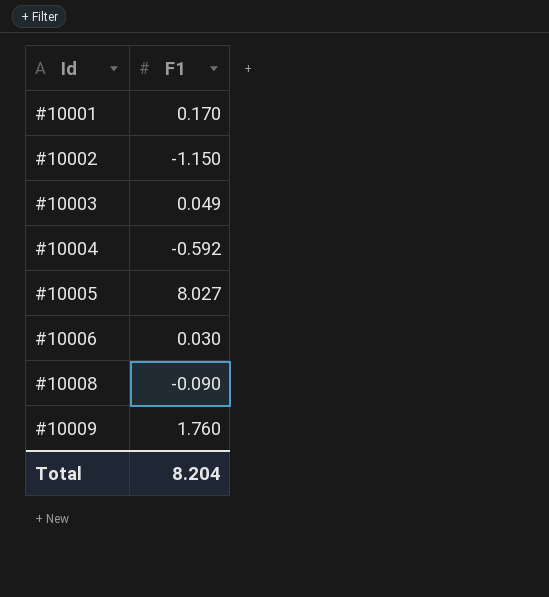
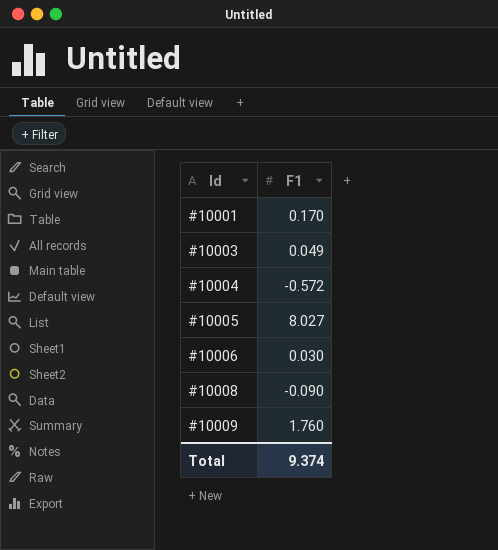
row #10002: -1.150 -> none
#10004 | F1: -0.592 -> -0.572
Total | F1: 8.204 -> 9.374

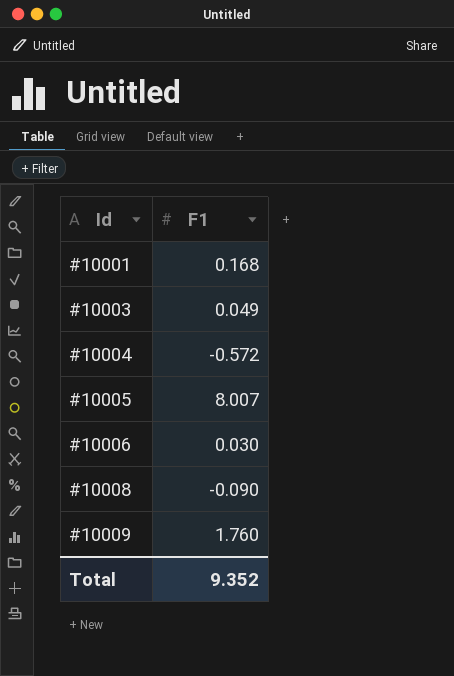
#10001 | F1: 0.170 -> 0.168
#10005 | F1: 8.027 -> 8.007
Total | F1: 9.374 -> 9.352

